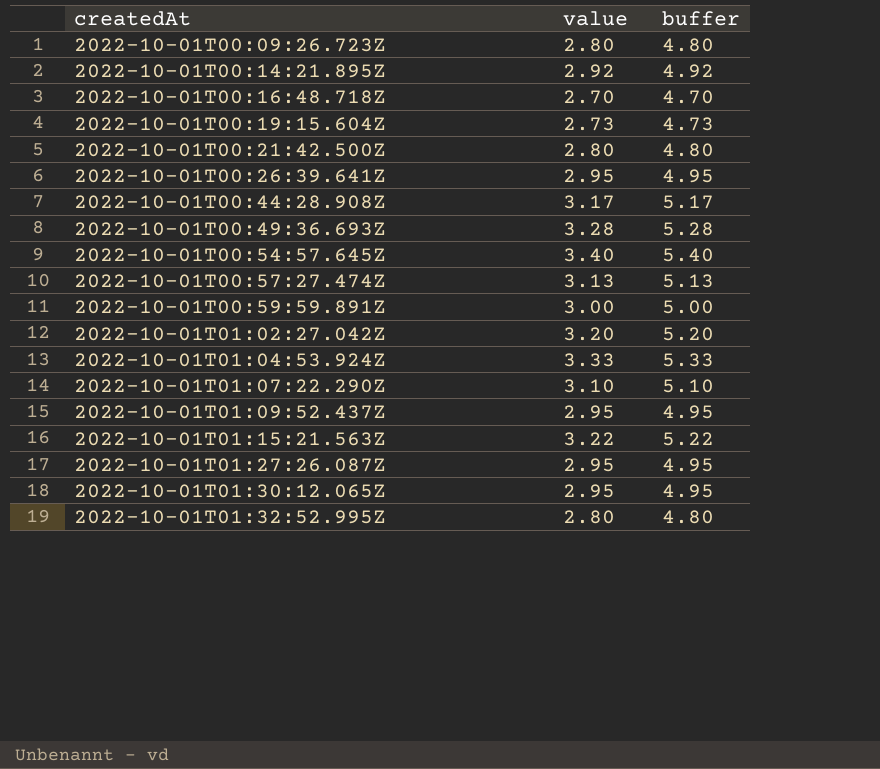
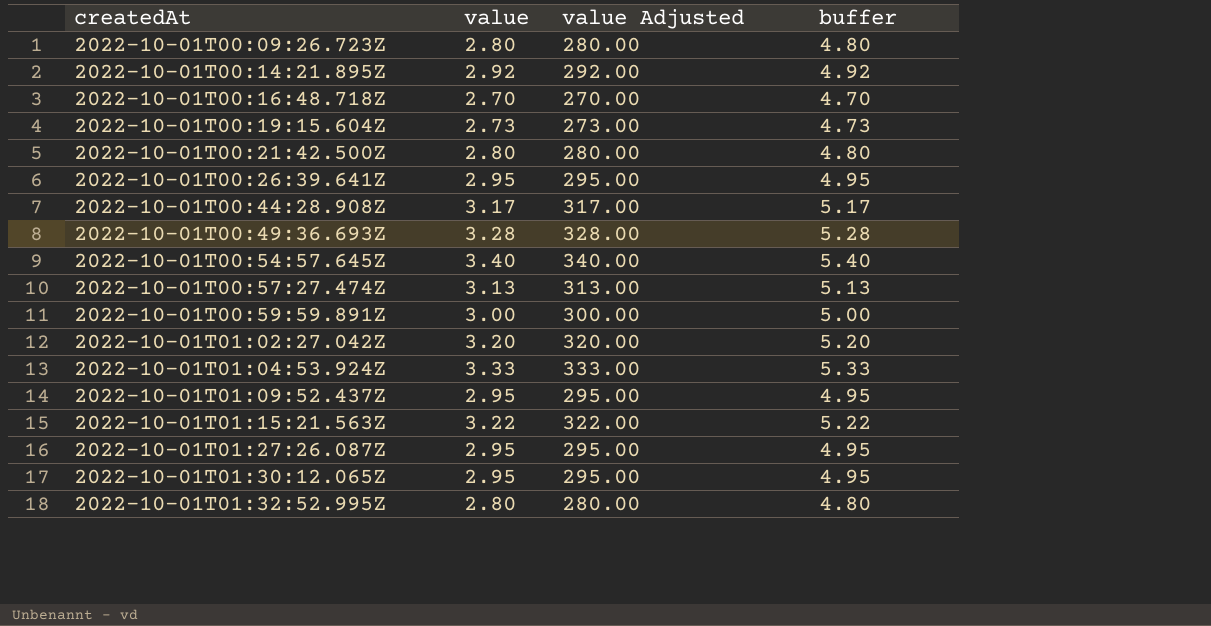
column value Adjusted | formula: none -> [value] * 100
row 2022-10-01T01:07:22.290Z: 3.10 | 5.10 -> none

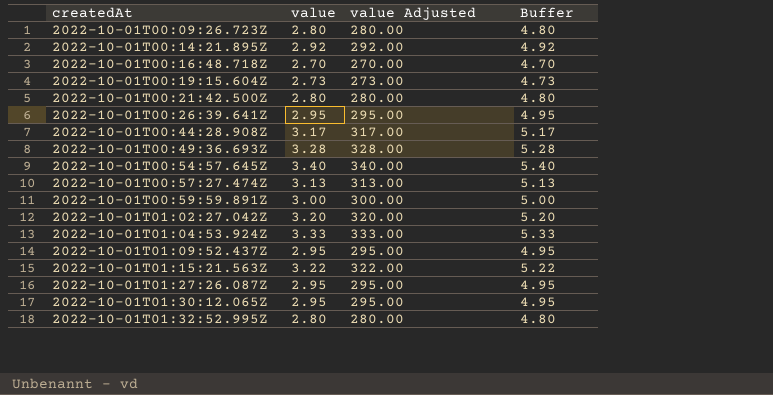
column name: buffer -> Buffer

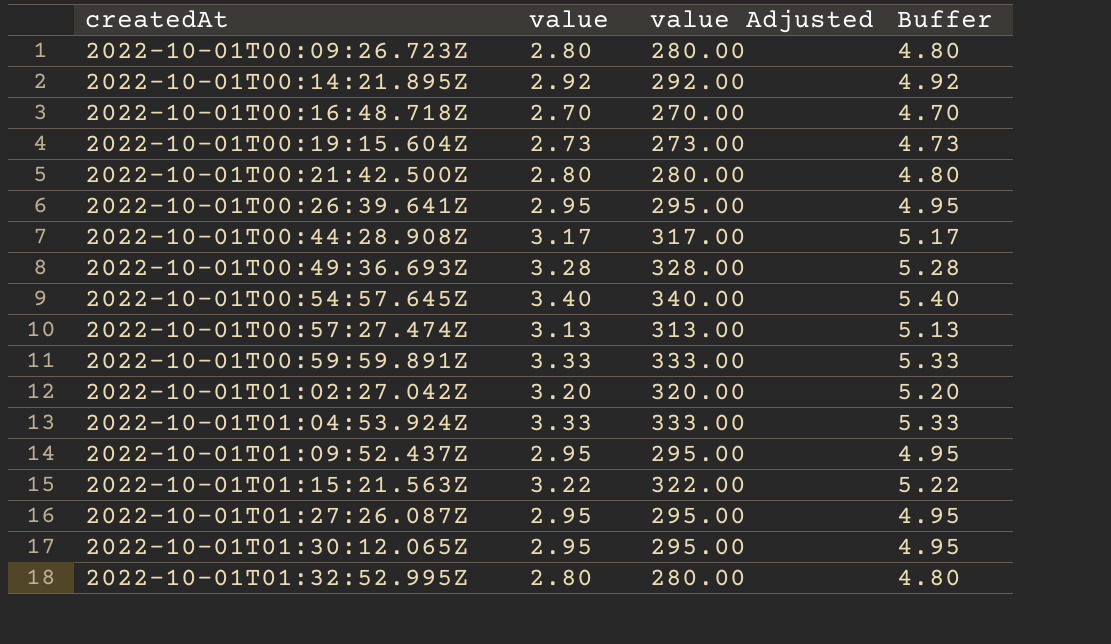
2022-10-01T00:59:59.891Z | value: 3.00 -> 3.33
2022-10-01T00:59:59.891Z | value Adjusted: 300.00 -> 333.00
2022-10-01T00:59:59.891Z | Buffer: 5.00 -> 5.33

